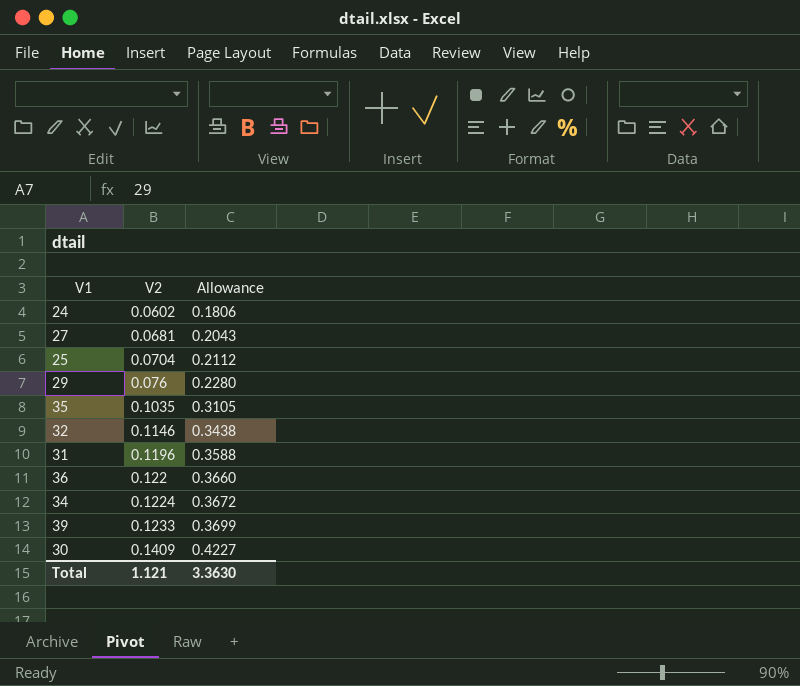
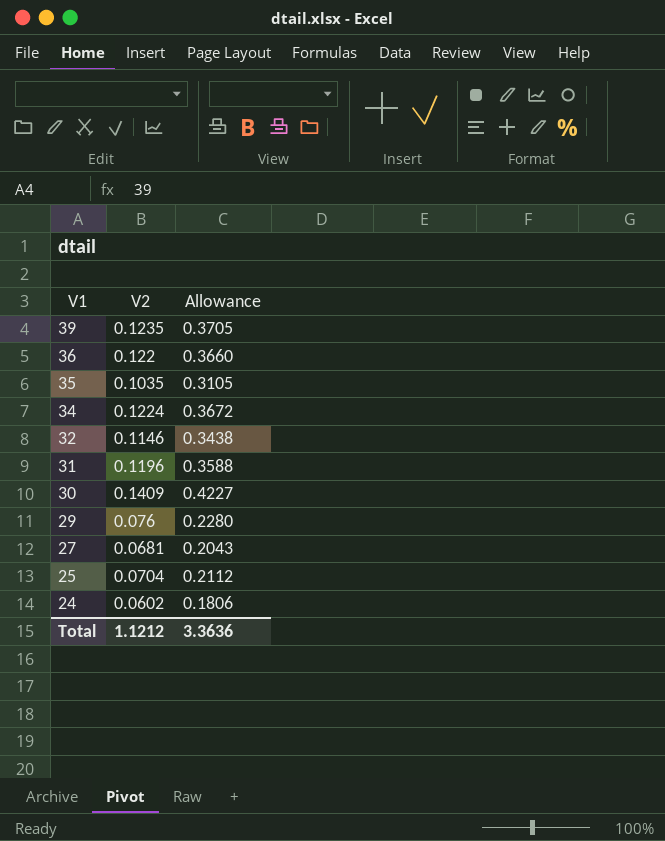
row order: V2 ascending -> V1 descending
39 | V2: 0.1233 -> 0.1235
39 | Allowance: 0.3699 -> 0.3705
Total | V2: 1.121 -> 1.1212
Total | Allowance: 3.3630 -> 3.3636

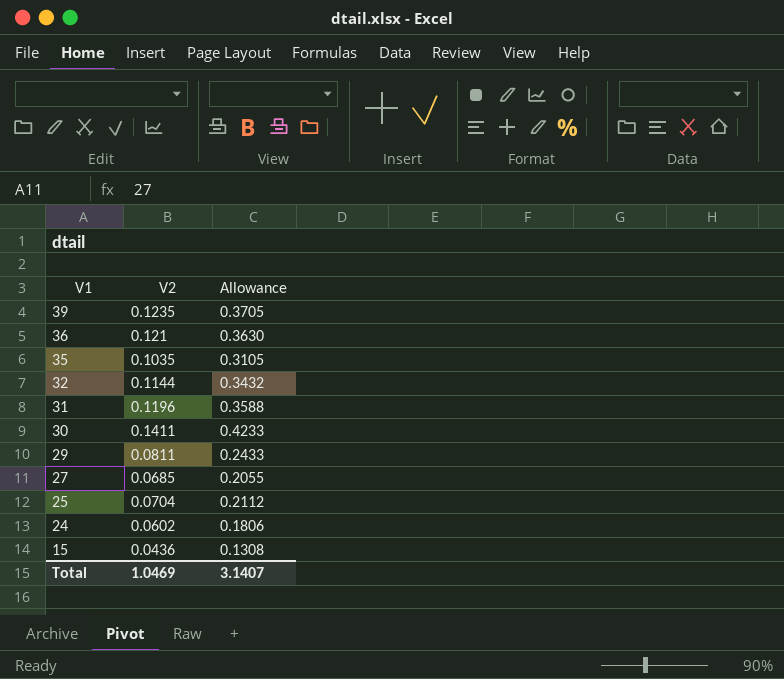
row 34: 0.1224 | 0.3672 -> none
36 | V2: 0.122 -> 0.121
36 | Allowance: 0.3660 -> 0.3630
32 | V2: 0.1146 -> 0.1144
32 | Allowance: 0.3438 -> 0.3432
30 | V2: 0.1409 -> 0.1411
30 | Allowance: 0.4227 -> 0.4233
29 | V2: 0.076 -> 0.0811
29 | Allowance: 0.2280 -> 0.2433
27 | V2: 0.0681 -> 0.0685
27 | Allowance: 0.2043 -> 0.2055
row 15: none -> 0.0436 | 0.1308
Total | V2: 1.1212 -> 1.0469
Total | Allowance: 3.3636 -> 3.1407

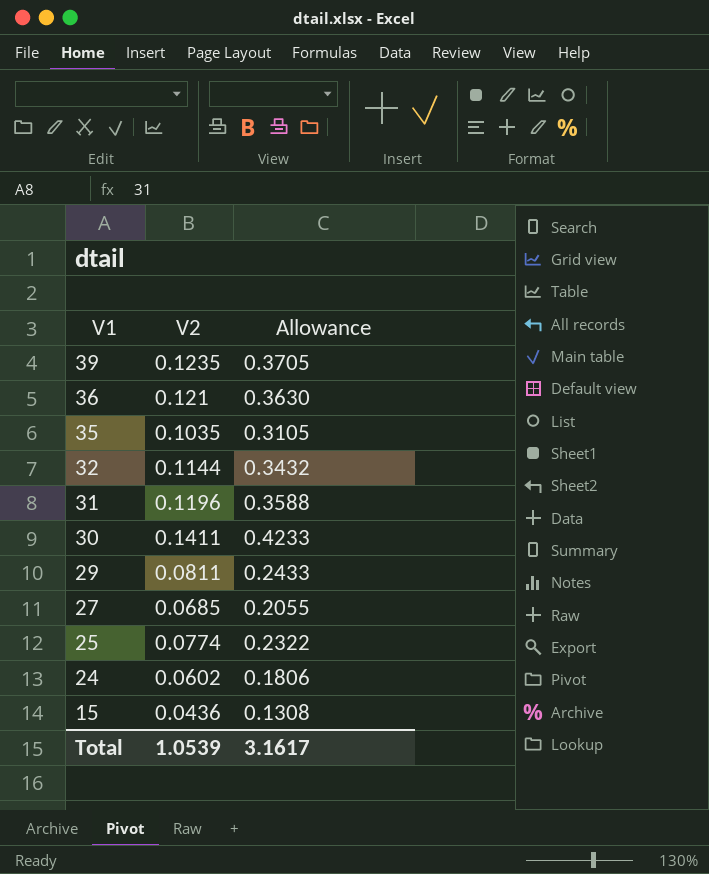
25 | V2: 0.0704 -> 0.0774
25 | Allowance: 0.2112 -> 0.2322
Total | V2: 1.0469 -> 1.0539
Total | Allowance: 3.1407 -> 3.1617

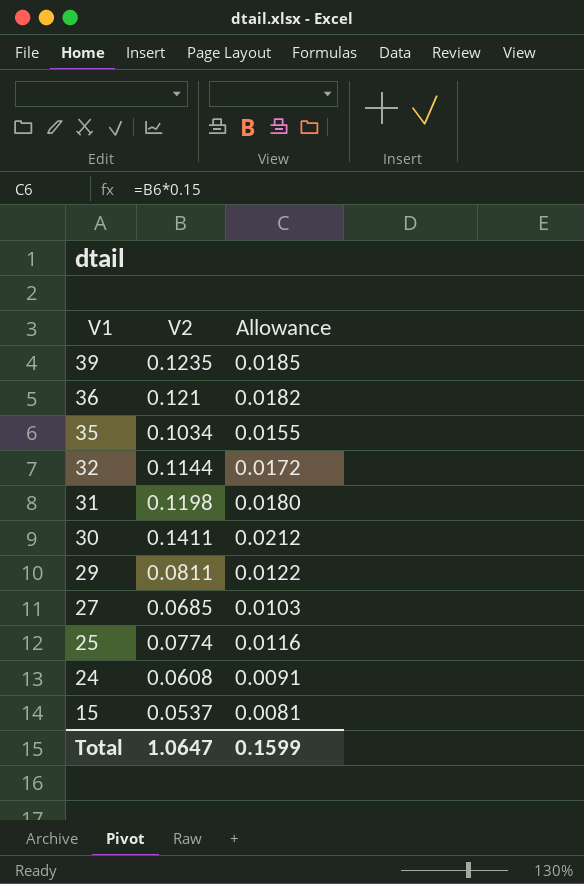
column Allowance | formula: [V2] * 3 -> [V2] * 0.15
35 | V2: 0.1035 -> 0.1034
31 | V2: 0.1196 -> 0.1198
24 | V2: 0.0602 -> 0.0608
15 | V2: 0.0436 -> 0.0537
Total | V2: 1.0539 -> 1.0647
Total | Allowance: 3.1617 -> 0.1599

